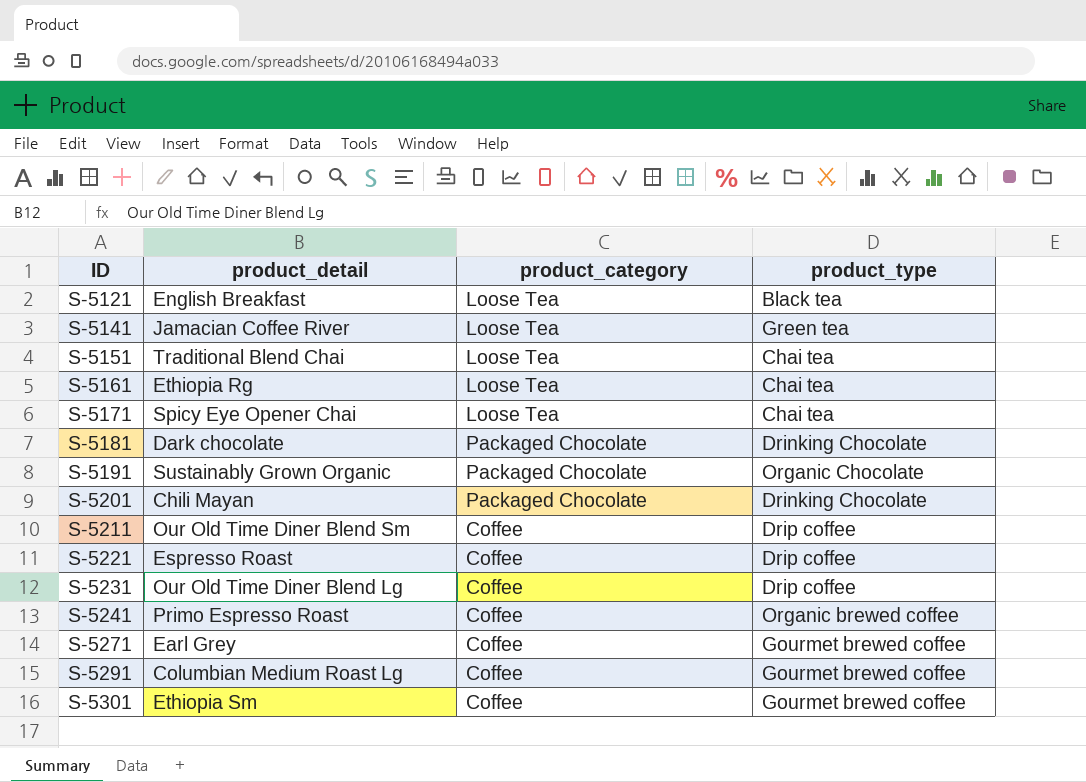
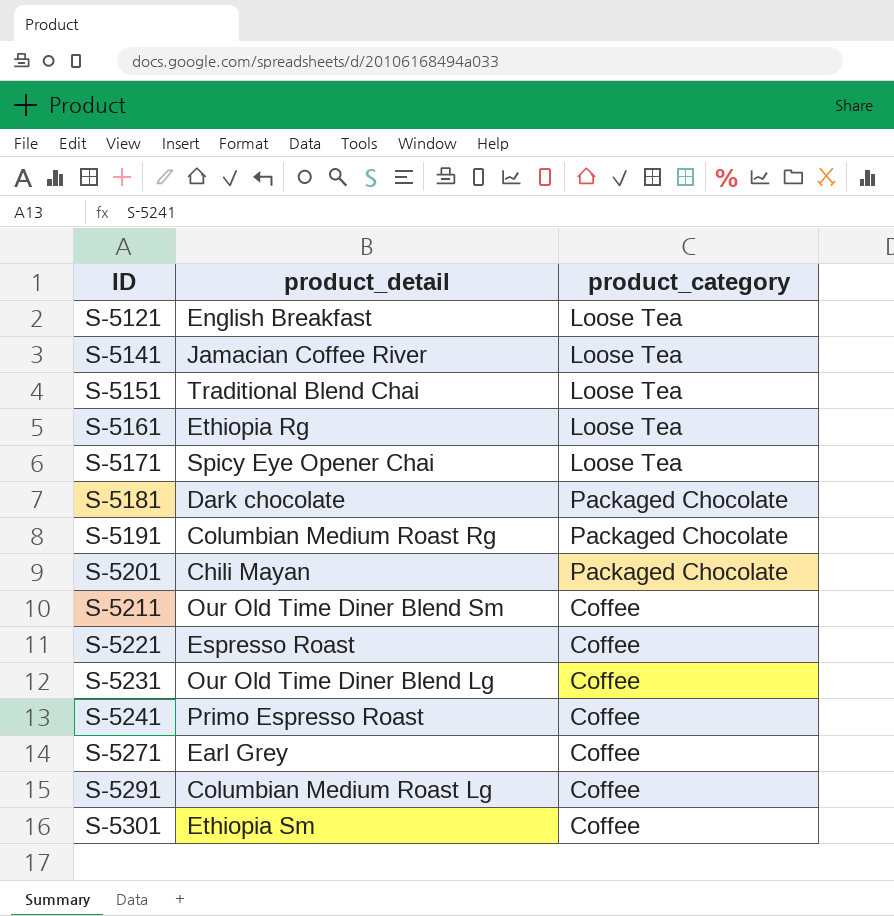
column product_type | position: 4 -> none
S-5191 | product_detail: Sustainably Grown Organic -> Columbian Medium Roast Rg

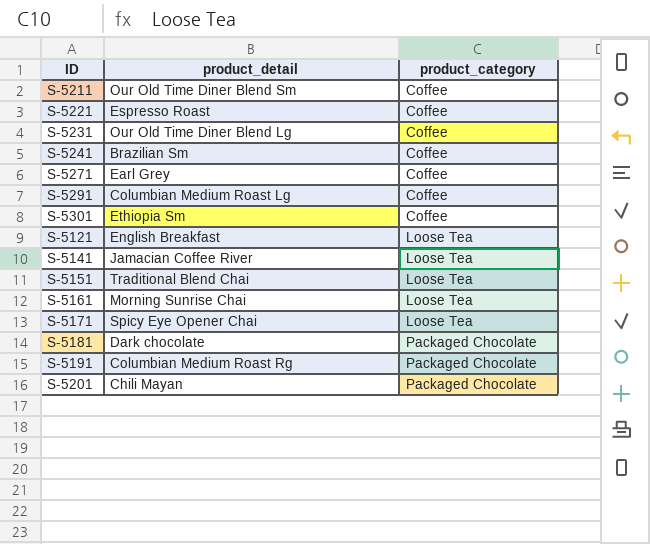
row order: ID ascending -> product_category ascending
S-5241 | product_detail: Primo Espresso Roast -> Brazilian Sm
S-5161 | product_detail: Ethiopia Rg -> Morning Sunrise Chai

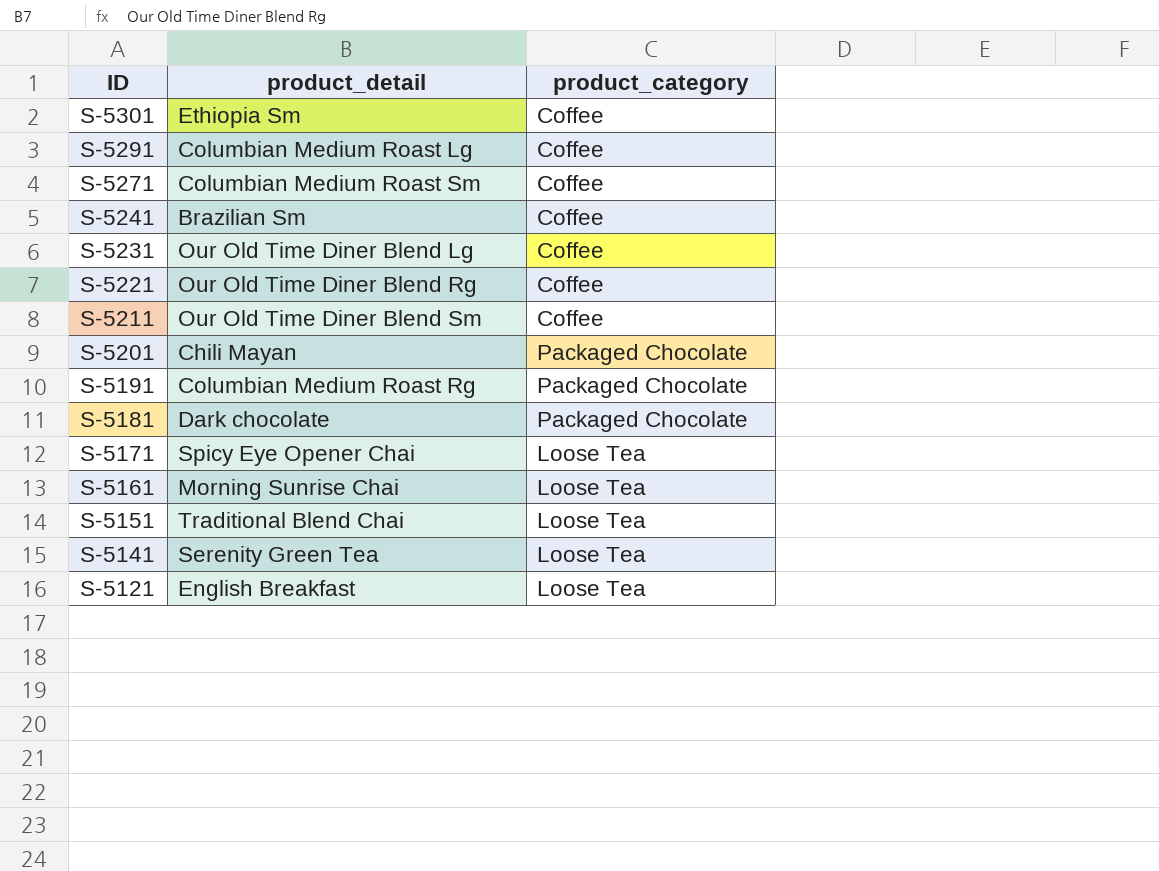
row order: product_category ascending -> ID descending
S-5271 | product_detail: Earl Grey -> Columbian Medium Roast Sm
S-5221 | product_detail: Espresso Roast -> Our Old Time Diner Blend Rg
S-5141 | product_detail: Jamacian Coffee River -> Serenity Green Tea

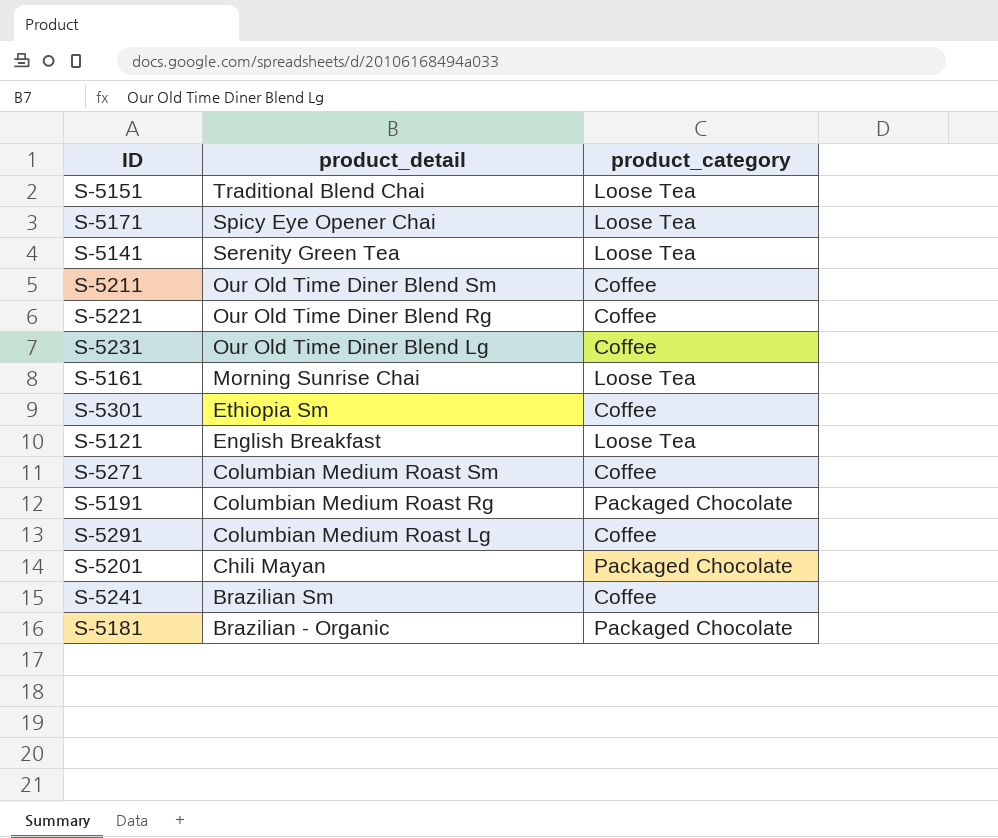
row order: ID descending -> product_detail descending
S-5181 | product_detail: Dark chocolate -> Brazilian - Organic

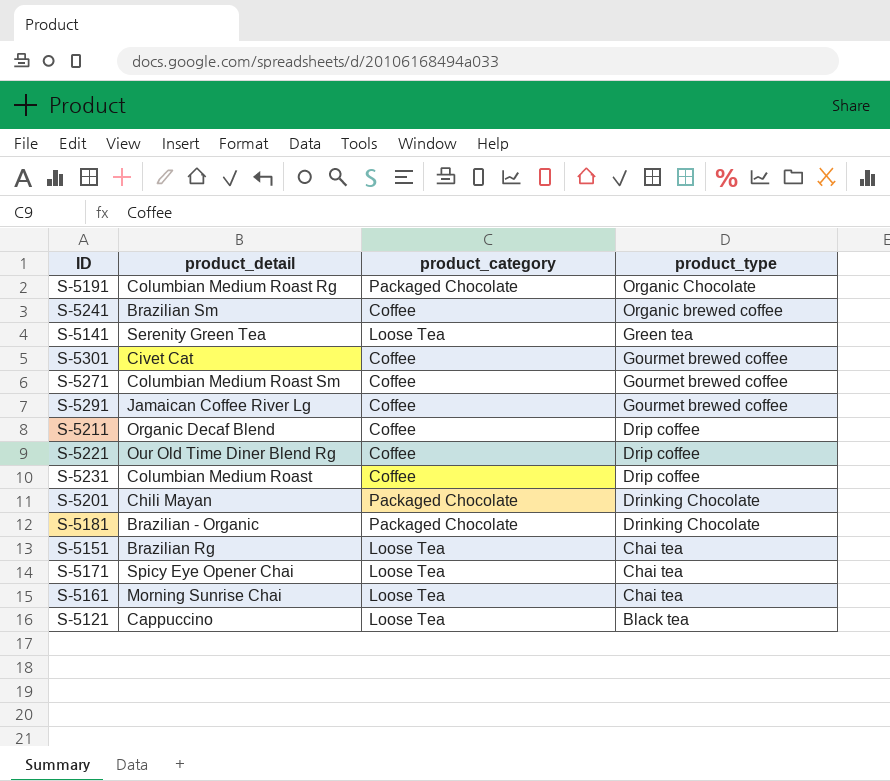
row order: product_detail descending -> product_type descending
column product_type | position: none -> 4
S-5301 | product_detail: Ethiopia Sm -> Civet Cat
S-5291 | product_detail: Columbian Medium Roast Lg -> Jamaican Coffee River Lg
S-5211 | product_detail: Our Old Time Diner Blend Sm -> Organic Decaf Blend
S-5231 | product_detail: Our Old Time Diner Blend Lg -> Columbian Medium Roast
S-5151 | product_detail: Traditional Blend Chai -> Brazilian Rg
S-5121 | product_detail: English Breakfast -> Cappuccino

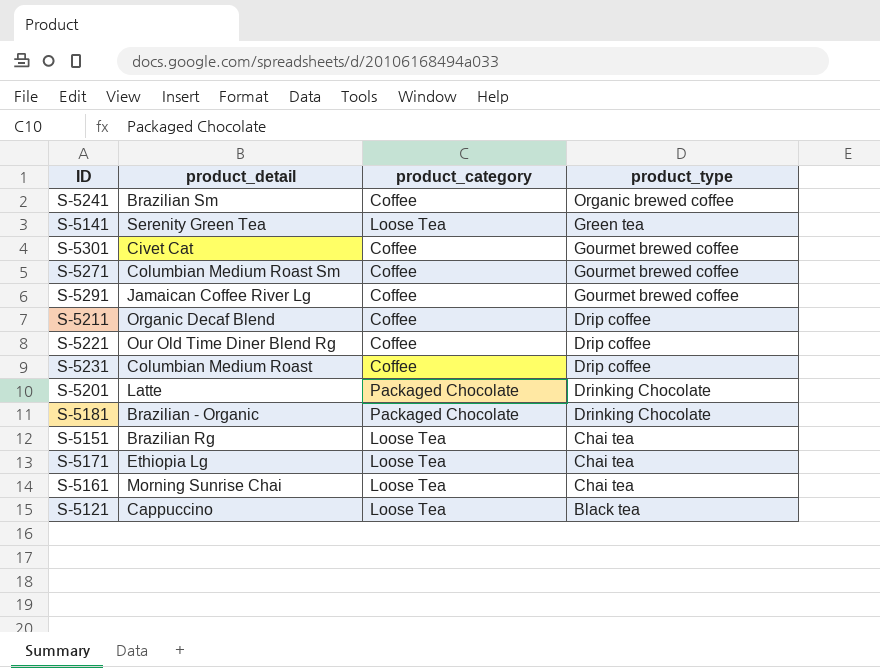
row S-5191: Columbian Medium Roast Rg | Packaged Chocolate | Organic Chocolate -> none
S-5201 | product_detail: Chili Mayan -> Latte
S-5171 | product_detail: Spicy Eye Opener Chai -> Ethiopia Lg

